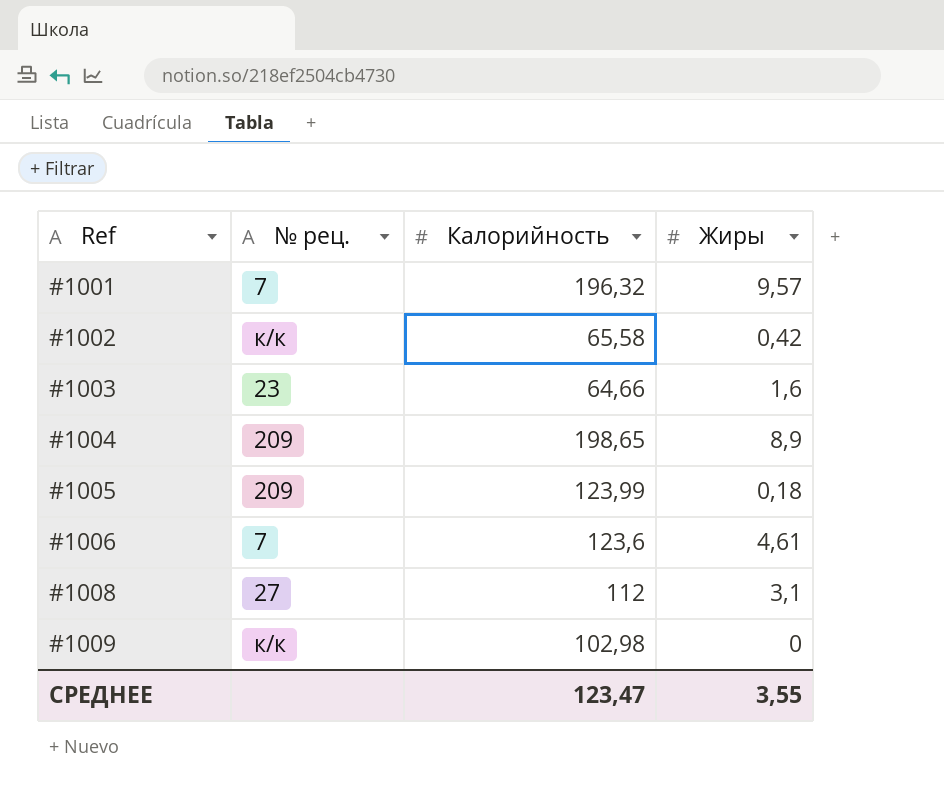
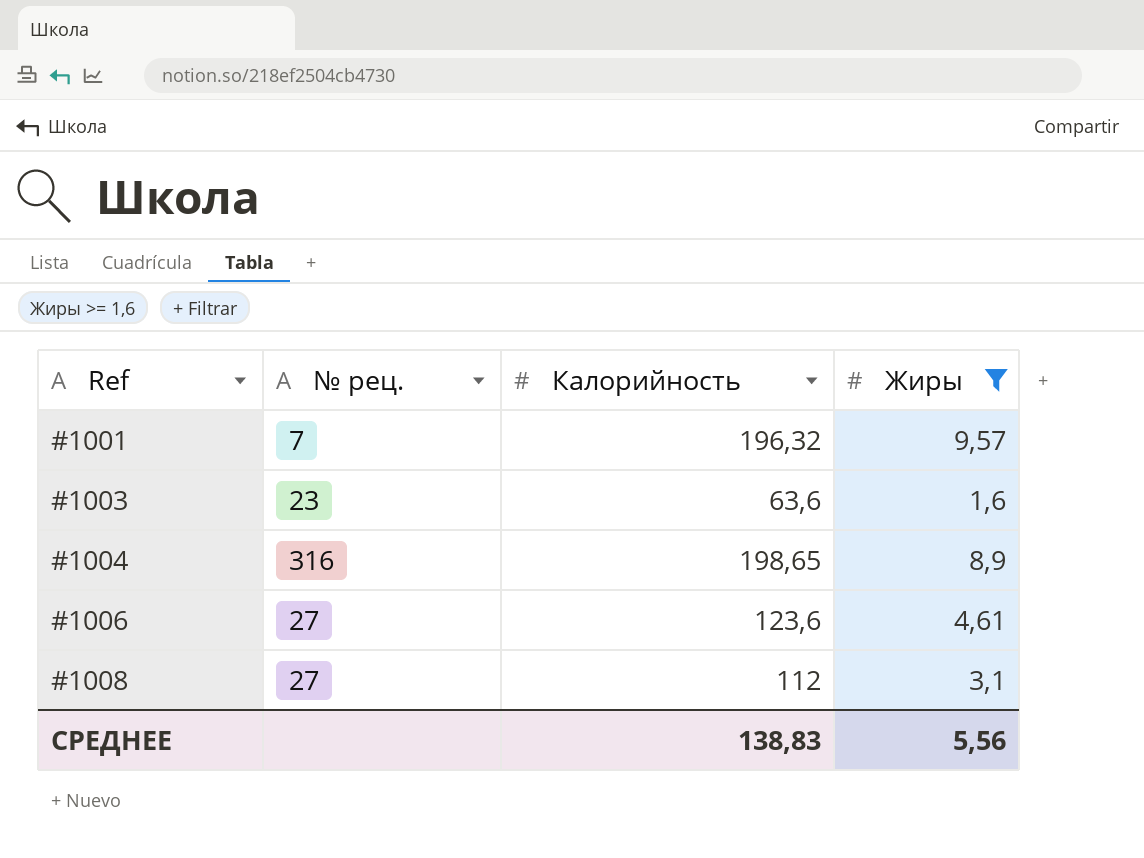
filter: none -> Жиры >= 1,6
#1003 | Калорийность: 64,66 -> 63,6
#1004 | № рец.: 209 -> 316
#1006 | № рец.: 7 -> 27
СРЕДНЕЕ | Калорийность: 123,47 -> 138,83
СРЕДНЕЕ | Жиры: 3,55 -> 5,56

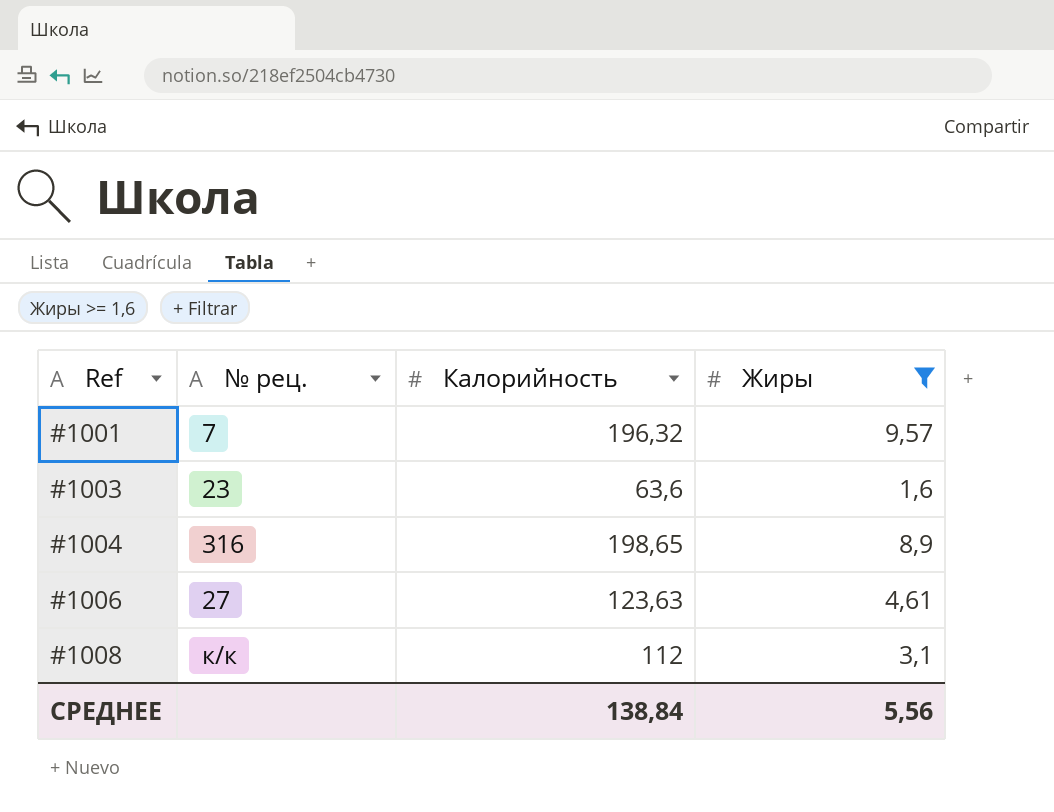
#1006 | Калорийность: 123,6 -> 123,63
#1008 | № рец.: 27 -> к/к
СРЕДНЕЕ | Калорийность: 138,83 -> 138,84

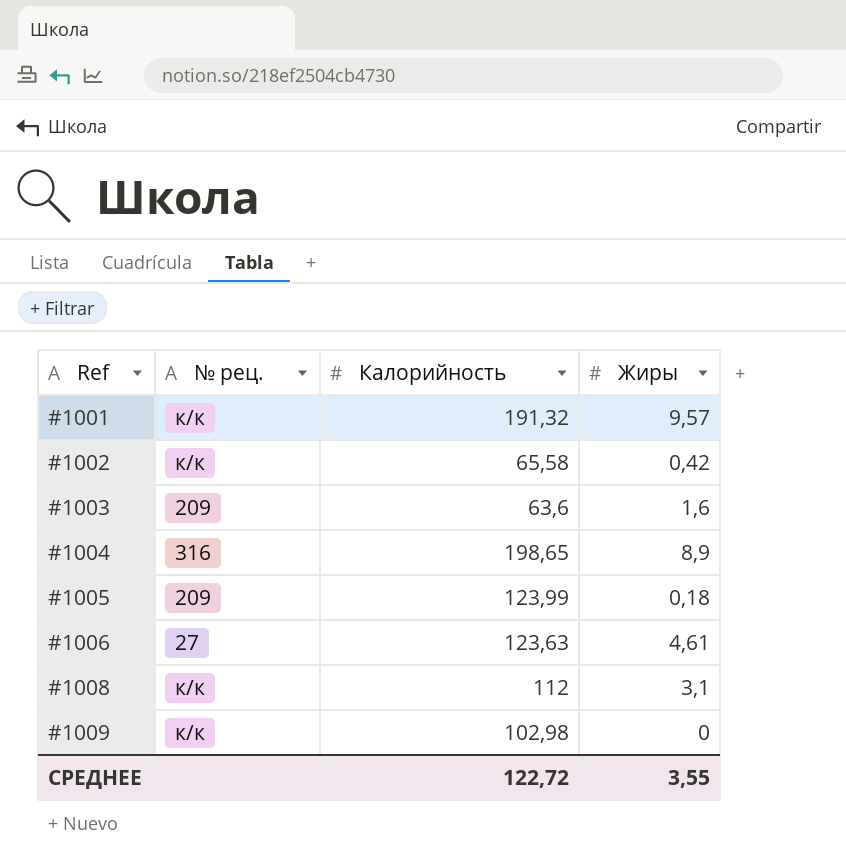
filter: Жиры >= 1,6 -> none
#1001 | № рец.: 7 -> к/к
#1001 | Калорийность: 196,32 -> 191,32
#1003 | № рец.: 23 -> 209
СРЕДНЕЕ | Калорийность: 138,84 -> 122,72
СРЕДНЕЕ | Жиры: 5,56 -> 3,55

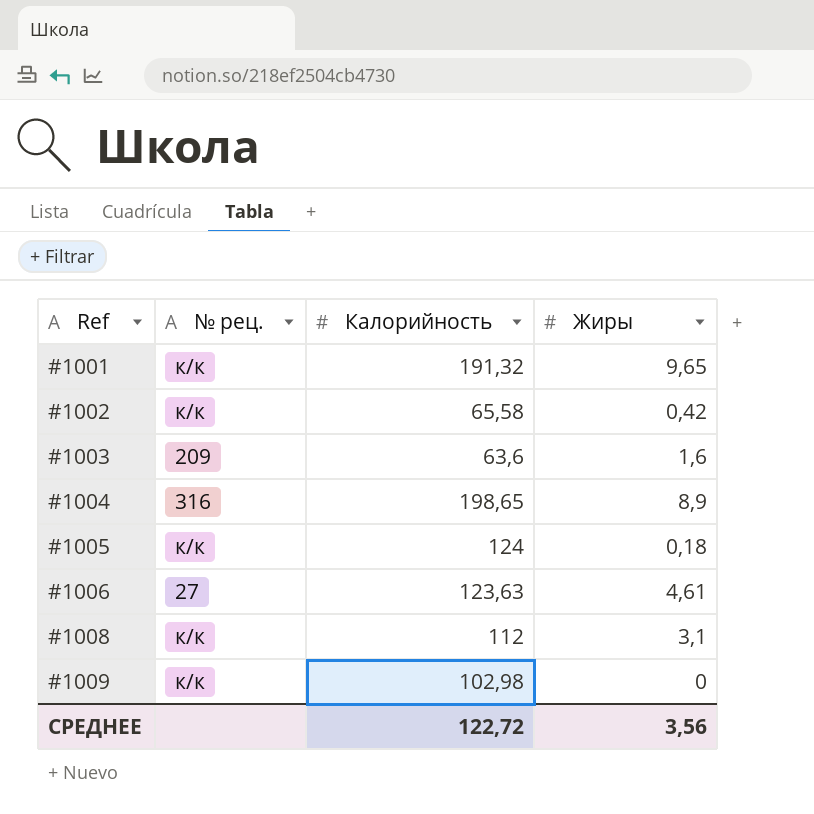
#1001 | Жиры: 9,57 -> 9,65
#1005 | № рец.: 209 -> к/к
#1005 | Калорийность: 123,99 -> 124
СРЕДНЕЕ | Жиры: 3,55 -> 3,56

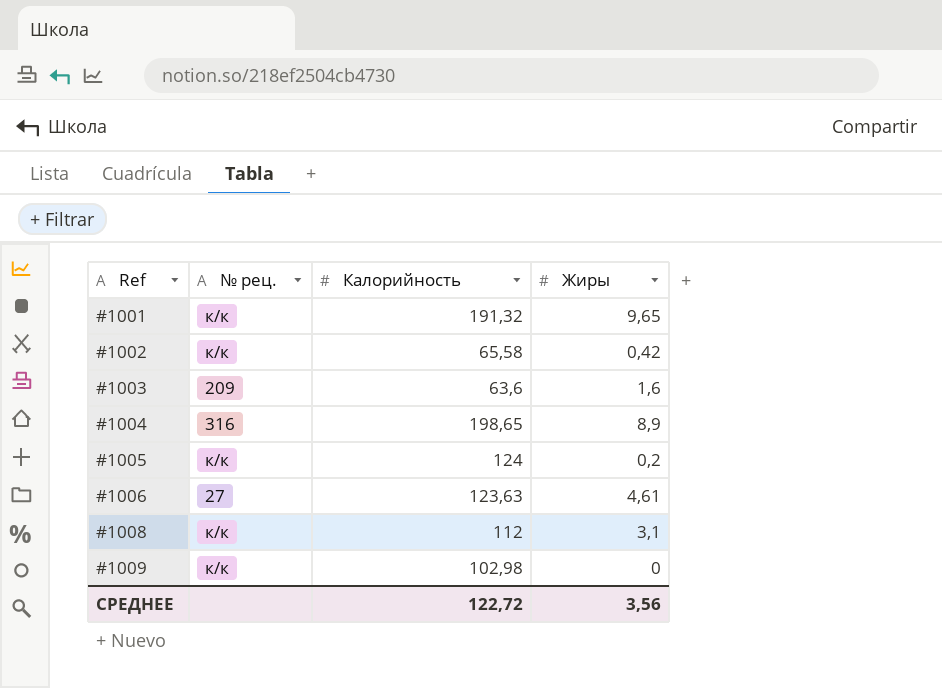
#1005 | Жиры: 0,18 -> 0,2

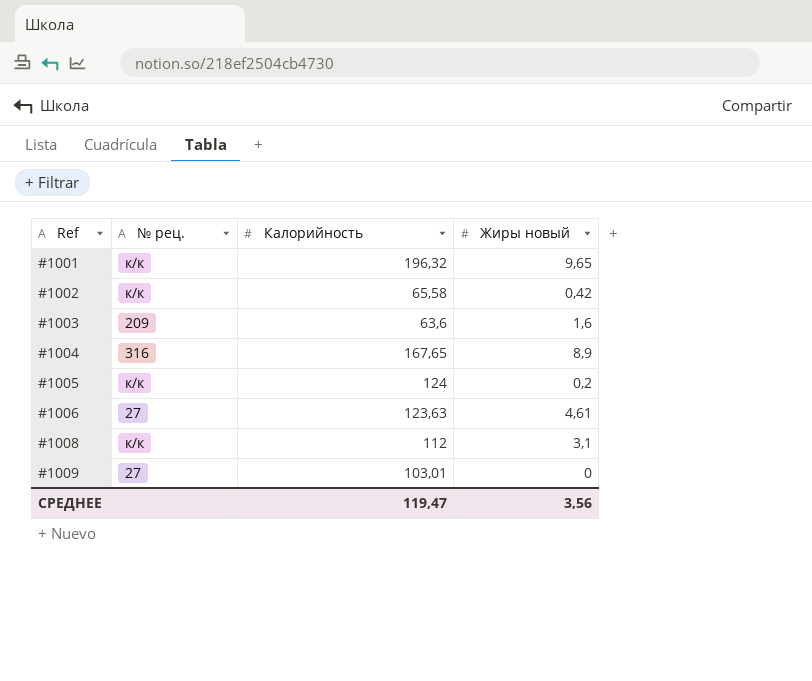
column name: Жиры -> Жиры новый
#1001 | Калорийность: 191,32 -> 196,32
#1004 | Калорийность: 198,65 -> 167,65
#1009 | № рец.: к/к -> 27
#1009 | Калорийность: 102,98 -> 103,01
СРЕДНЕЕ | Калорийность: 122,72 -> 119,47

